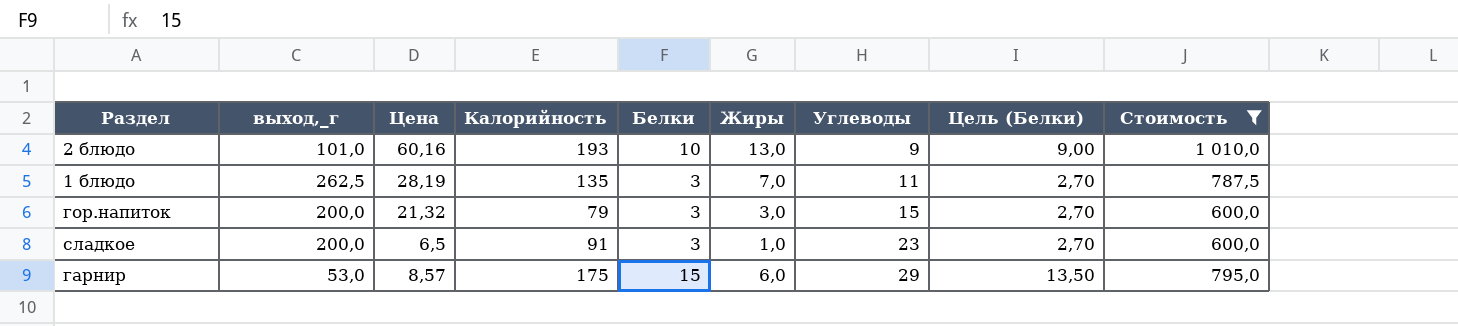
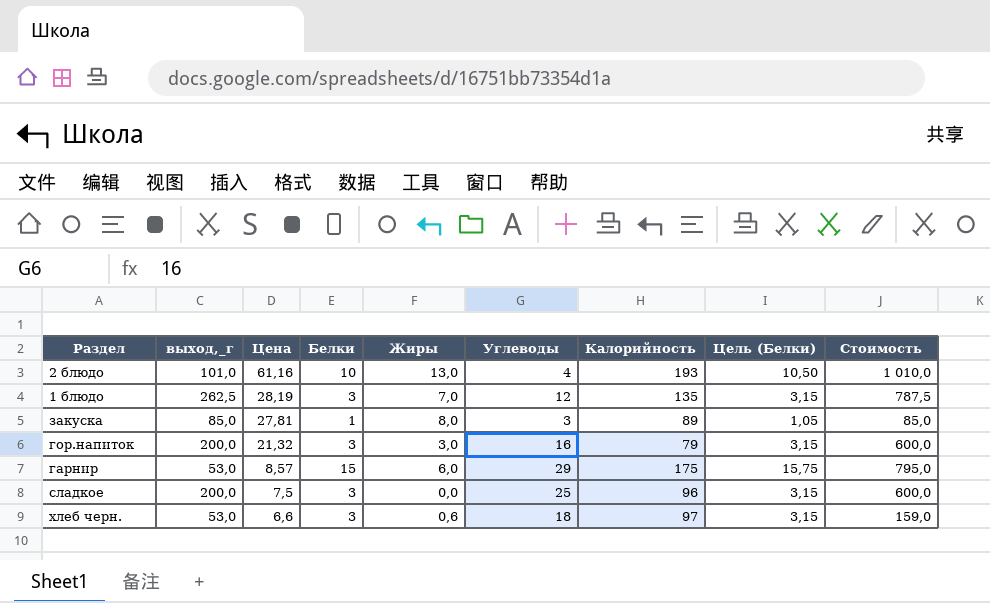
filter: Стоимость >= 600,0 -> none
row order: Углеводы ascending -> Цена descending
column Калорийность | position: 4 -> 7
column Цель (Белки) | formula: [Белки] * 0,9 -> [Белки] * 1,05
2 блюдо | Цена: 60,16 -> 61,16
2 блюдо | Углеводы: 9 -> 4
1 блюдо | Углеводы: 11 -> 12
гор.напиток | Углеводы: 15 -> 16
сладкое | Цена: 6,5 -> 7,5
сладкое | Жиры: 1,0 -> 0,0
сладкое | Углеводы: 23 -> 25
сладкое | Калорийность: 91 -> 96

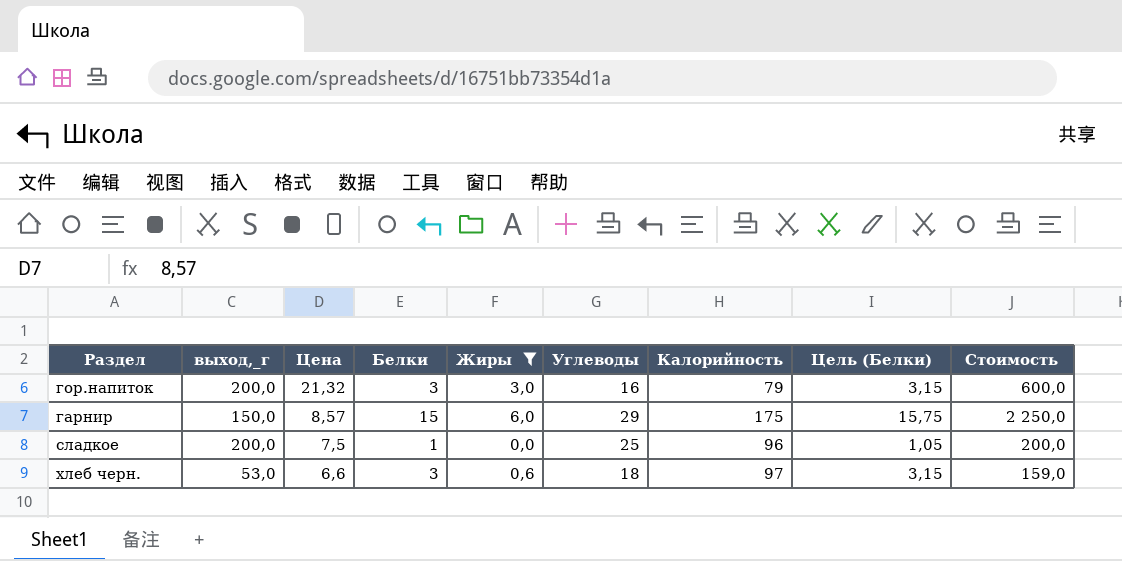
filter: none -> Жиры <= 6,0
гарнир | выход,_г: 53,0 -> 150,0
гарнир | Стоимость: 795,0 -> 2 250,0
сладкое | Белки: 3 -> 1
сладкое | Цель (Белки): 3,15 -> 1,05
сладкое | Стоимость: 600,0 -> 200,0

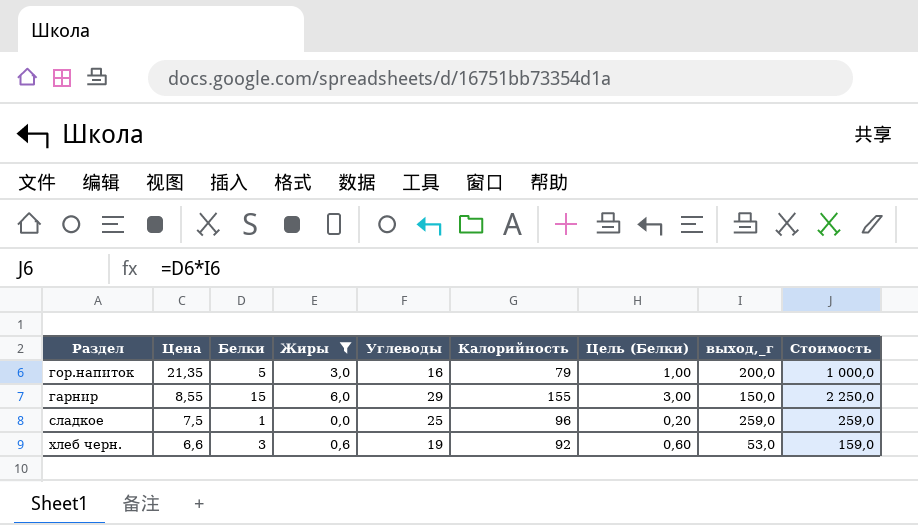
column Цель (Белки) | formula: [Белки] * 1,05 -> [Белки] * 0,2
column выход,_г | position: 2 -> 8
гор.напиток | Цена: 21,32 -> 21,35
гор.напиток | Белки: 3 -> 5
гор.напиток | Стоимость: 600,0 -> 1 000,0
гарнир | Цена: 8,57 -> 8,55
гарнир | Калорийность: 175 -> 155
сладкое | выход,_г: 200,0 -> 259,0
сладкое | Стоимость: 200,0 -> 259,0
хлеб черн. | Углеводы: 18 -> 19
хлеб черн. | Калорийность: 97 -> 92

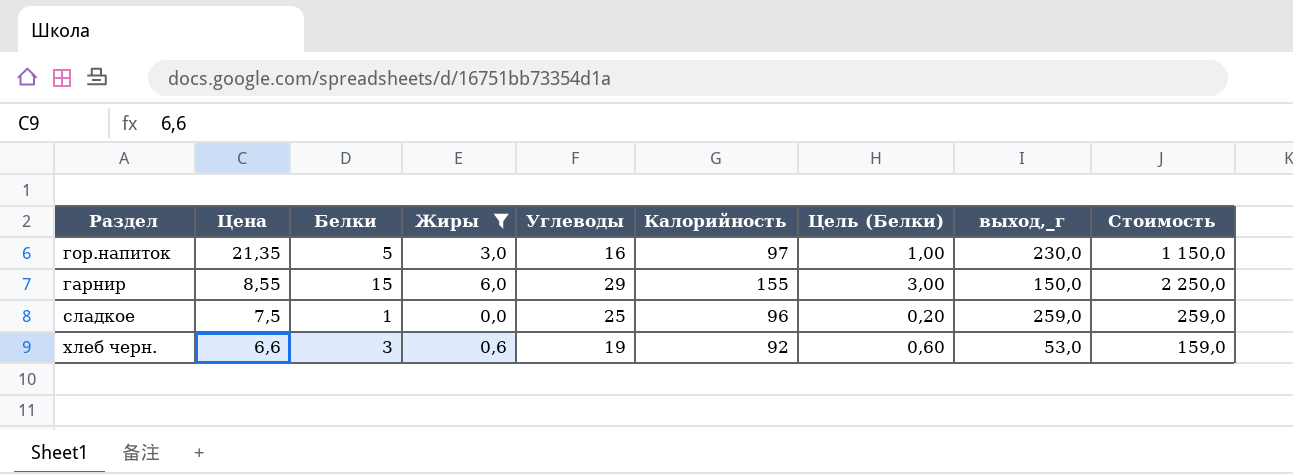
гор.напиток | Калорийность: 79 -> 97
гор.напиток | выход,_г: 200,0 -> 230,0
гор.напиток | Стоимость: 1 000,0 -> 1 150,0

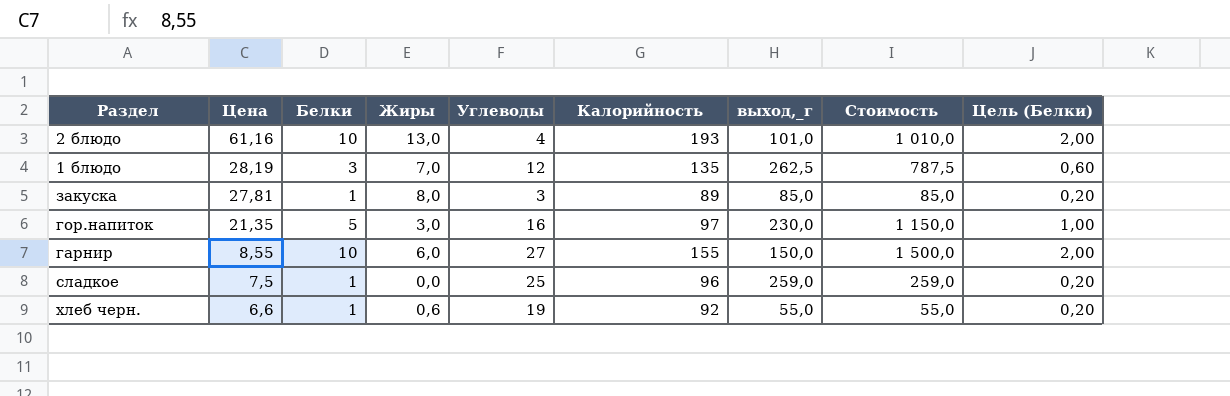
filter: Жиры <= 6,0 -> none
column Цель (Белки) | position: 7 -> 9
гарнир | Белки: 15 -> 10
гарнир | Углеводы: 29 -> 27
гарнир | Стоимость: 2 250,0 -> 1 500,0
гарнир | Цель (Белки): 3,00 -> 2,00
хлеб черн. | Белки: 3 -> 1
хлеб черн. | выход,_г: 53,0 -> 55,0
хлеб черн. | Стоимость: 159,0 -> 55,0
хлеб черн. | Цель (Белки): 0,60 -> 0,20

